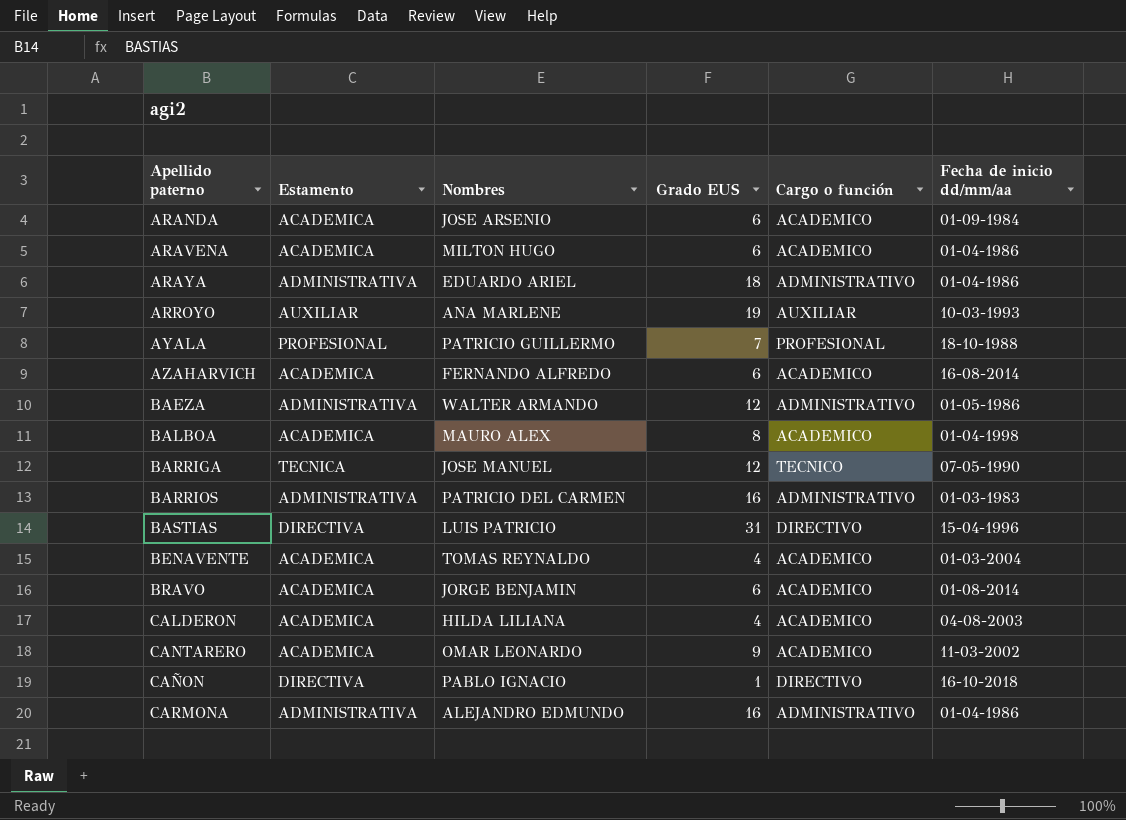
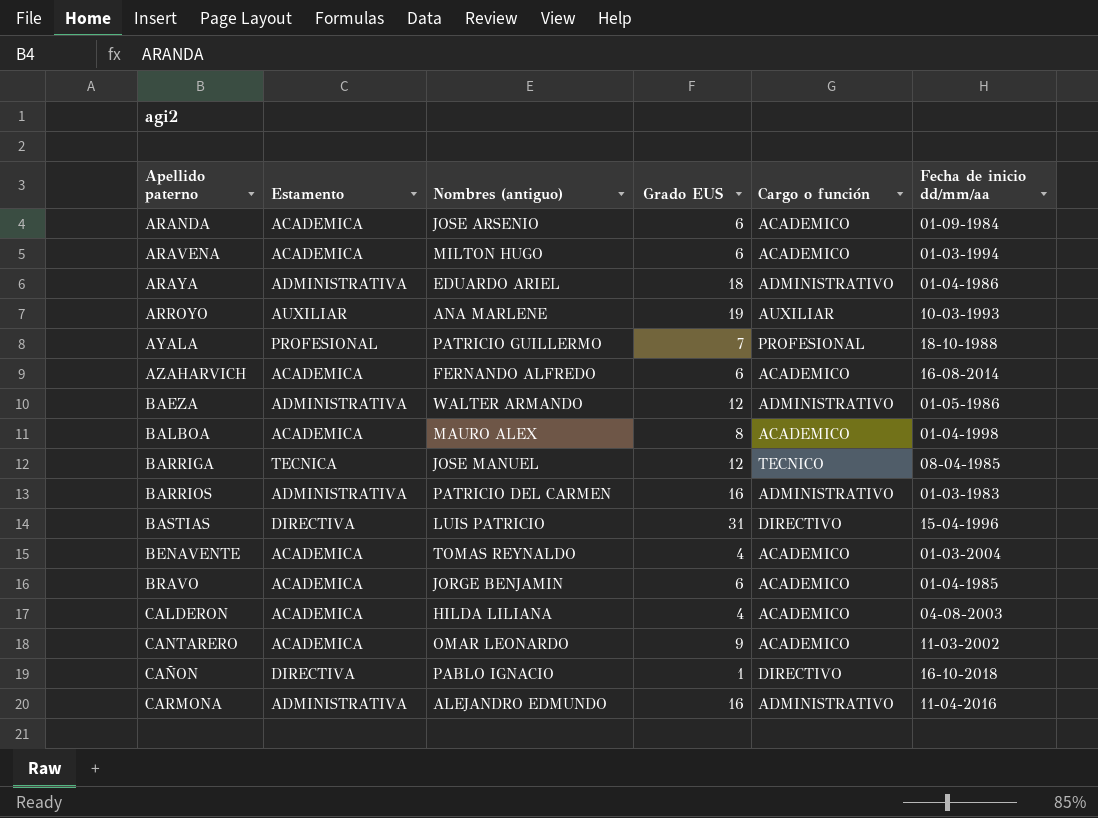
column name: Nombres -> Nombres (antiguo)
ARAVENA | Fecha de inicio dd/mm/aa: 01-04-1986 -> 01-03-1994
BARRIGA | Fecha de inicio dd/mm/aa: 07-05-1990 -> 08-04-1985
BRAVO | Fecha de inicio dd/mm/aa: 01-08-2014 -> 01-04-1985
CARMONA | Fecha de inicio dd/mm/aa: 01-04-1986 -> 11-04-2016

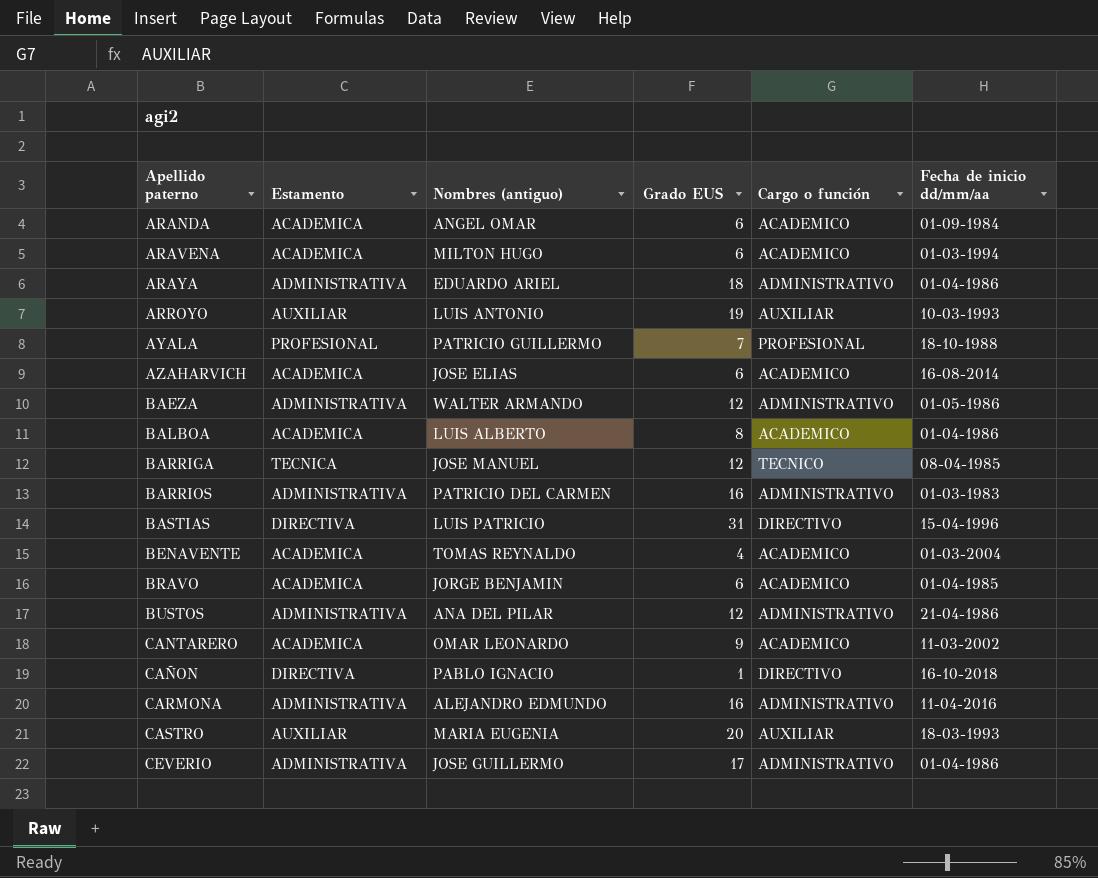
row CALDERON: ACADEMICA | HILDA LILIANA | 4 | ACADEMICO | 04-08-2003 -> none
ARANDA | Nombres (antiguo): JOSE ARSENIO -> ANGEL OMAR
ARROYO | Nombres (antiguo): ANA MARLENE -> LUIS ANTONIO
AZAHARVICH | Nombres (antiguo): FERNANDO ALFREDO -> JOSE ELIAS
BALBOA | Nombres (antiguo): MAURO ALEX -> LUIS ALBERTO
BALBOA | Fecha de inicio dd/mm/aa: 01-04-1998 -> 01-04-1986
row BUSTOS: none -> ADMINISTRATIVA | ANA DEL PILAR | 12 | ADMINISTRATIVO | 21-04-1986
row CASTRO: none -> AUXILIAR | MARIA EUGENIA | 20 | AUXILIAR | 18-03-1993
row CEVERIO: none -> ADMINISTRATIVA | JOSE GUILLERMO | 17 | ADMINISTRATIVO | 01-04-1986

